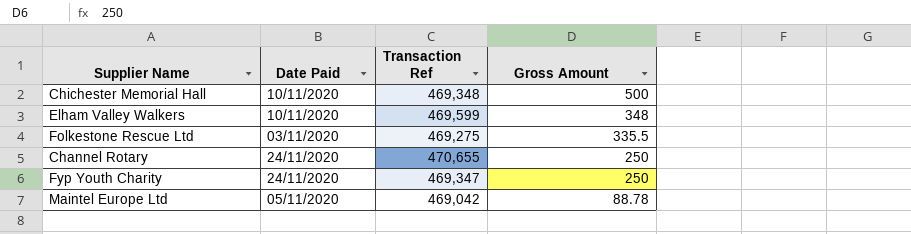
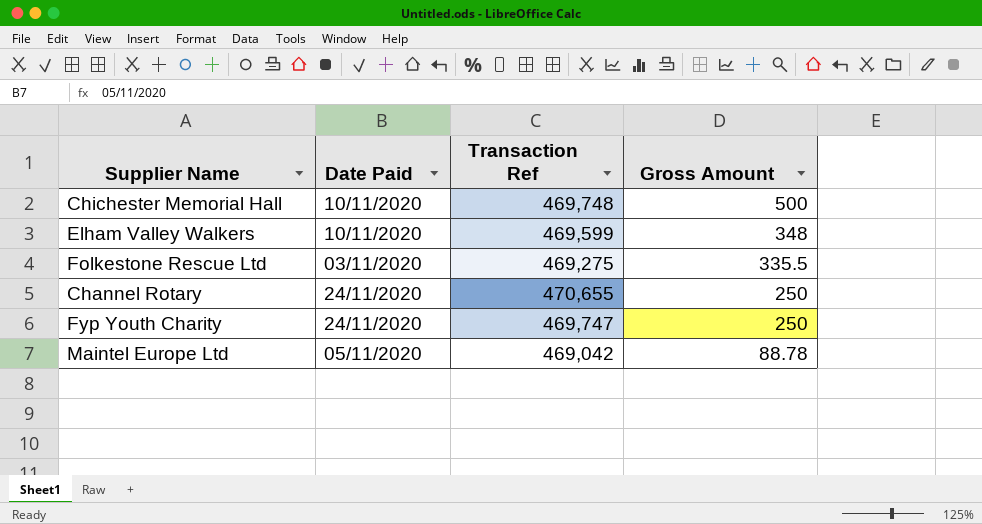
Chichester Memorial Hall | Transaction Ref: 469,348 -> 469,748
Fyp Youth Charity | Transaction Ref: 469,347 -> 469,747

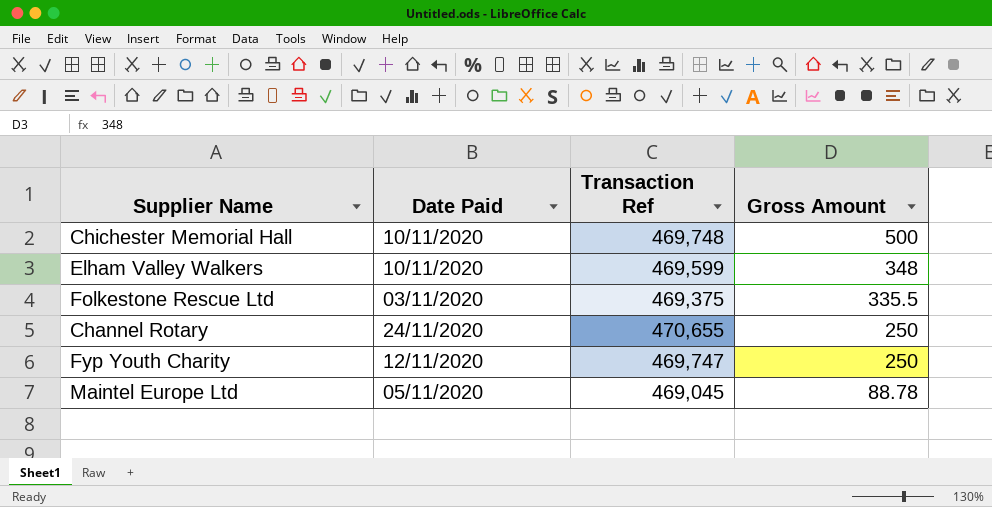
Folkestone Rescue Ltd | Transaction Ref: 469,275 -> 469,375
Fyp Youth Charity | Date Paid: 24/11/2020 -> 12/11/2020
Maintel Europe Ltd | Transaction Ref: 469,042 -> 469,045

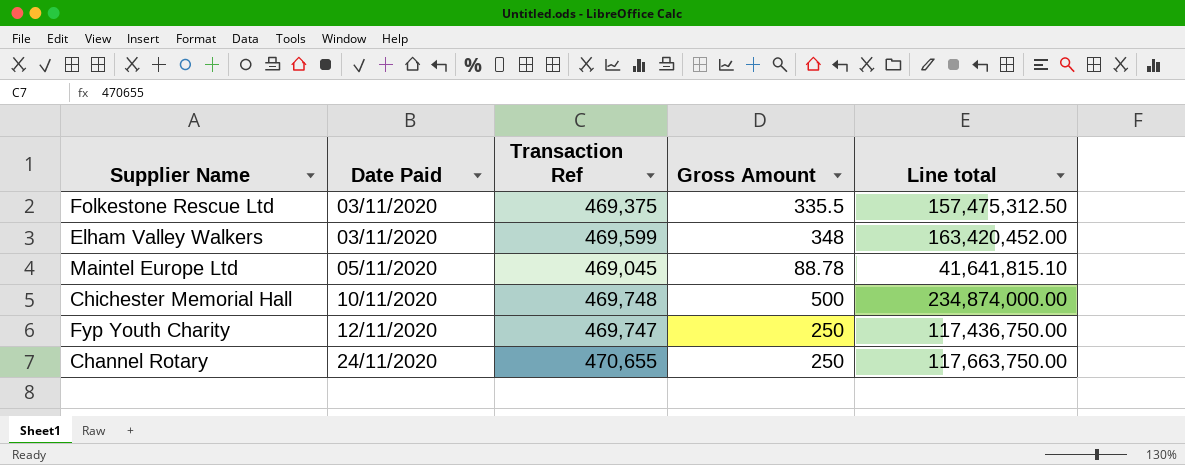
row order: Gross Amount descending -> Date Paid ascending
column Line total | formula: none -> [Transaction Ref] * [Gross Amount]
Elham Valley Walkers | Date Paid: 10/11/2020 -> 03/11/2020

